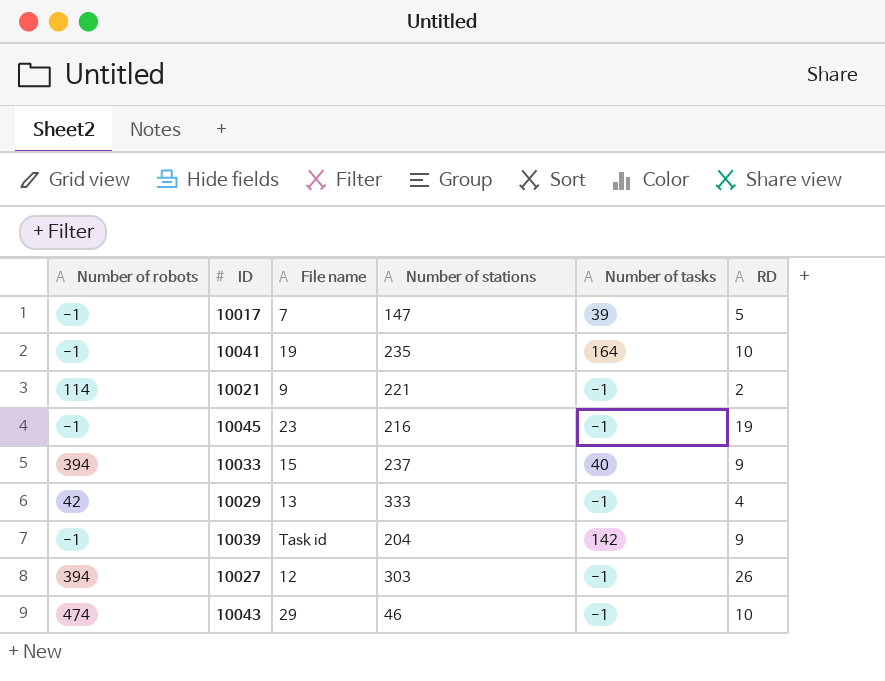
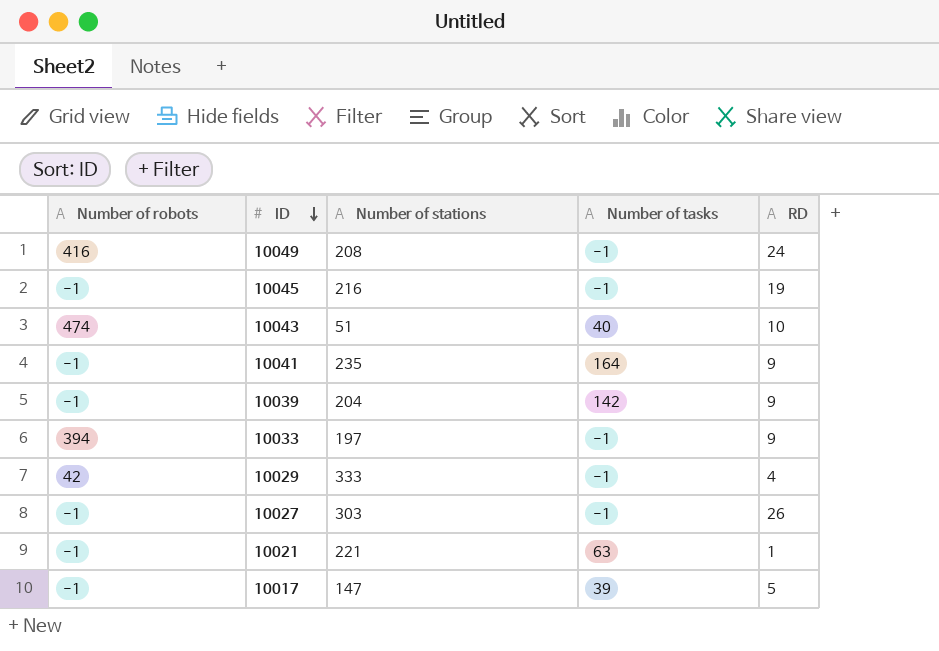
row order: none -> ID descending
column File name | position: 3 -> none
row 10049: none -> 416 | 208 | -1 | 24
10043 | Number of stations: 46 -> 51
10043 | Number of tasks: -1 -> 40
10041 | RD: 10 -> 9
10033 | Number of stations: 237 -> 197
10033 | Number of tasks: 40 -> -1
10027 | Number of robots: 394 -> -1
10021 | Number of robots: 114 -> -1
10021 | Number of tasks: -1 -> 63
10021 | RD: 2 -> 1

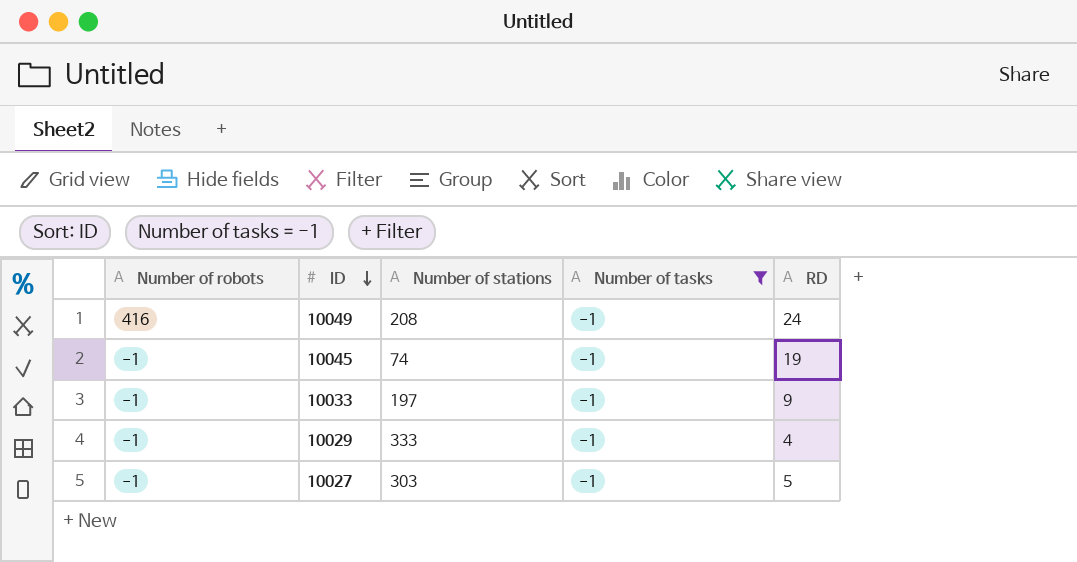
filter: none -> Number of tasks = -1
10045 | Number of stations: 216 -> 74
10033 | Number of robots: 394 -> -1
10029 | Number of robots: 42 -> -1
10027 | RD: 26 -> 5

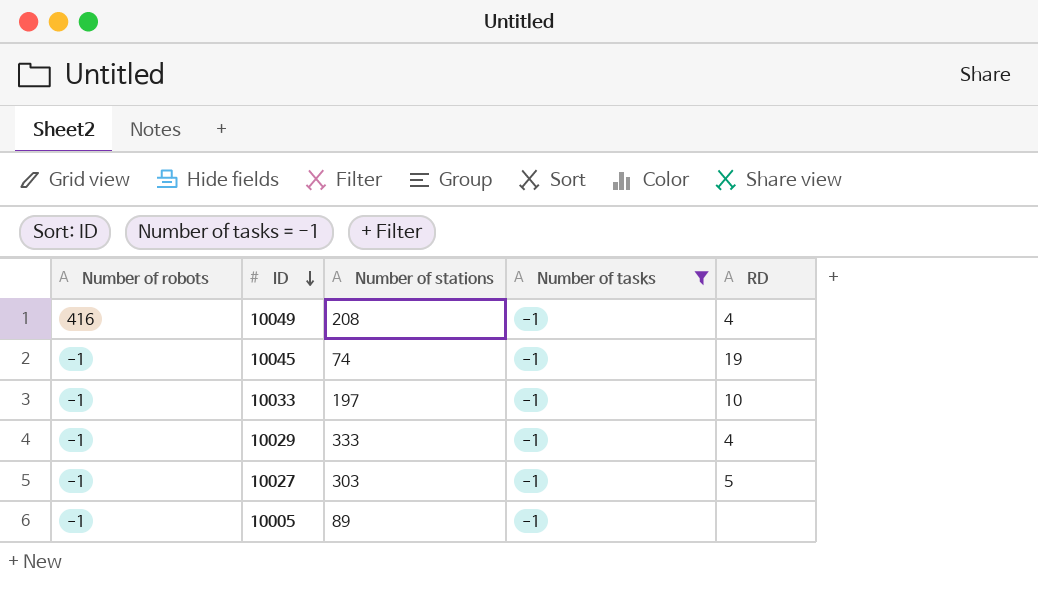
10049 | RD: 24 -> 4
10033 | RD: 9 -> 10
row 10005: none -> -1 | 89 | -1 | none

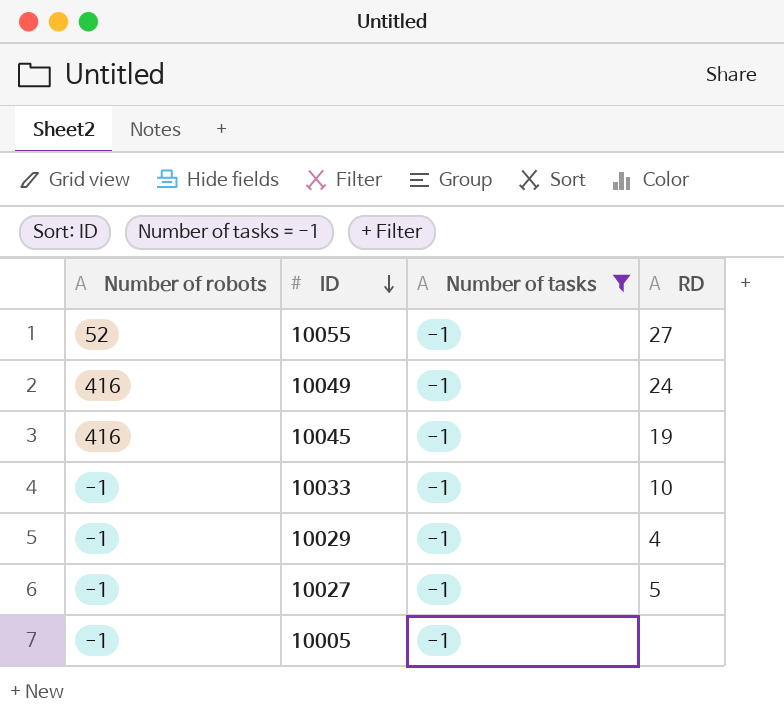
column Number of stations | position: 3 -> none
row 10055: none -> 52 | -1 | 27
10049 | RD: 4 -> 24
10045 | Number of robots: -1 -> 416

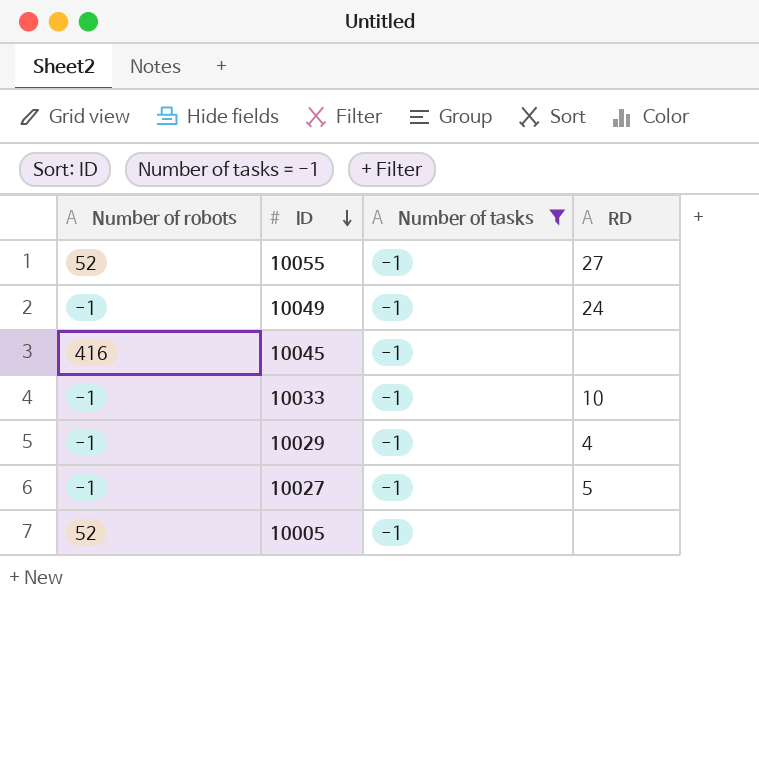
10049 | Number of robots: 416 -> -1
10045 | RD: 19 -> none
10005 | Number of robots: -1 -> 52

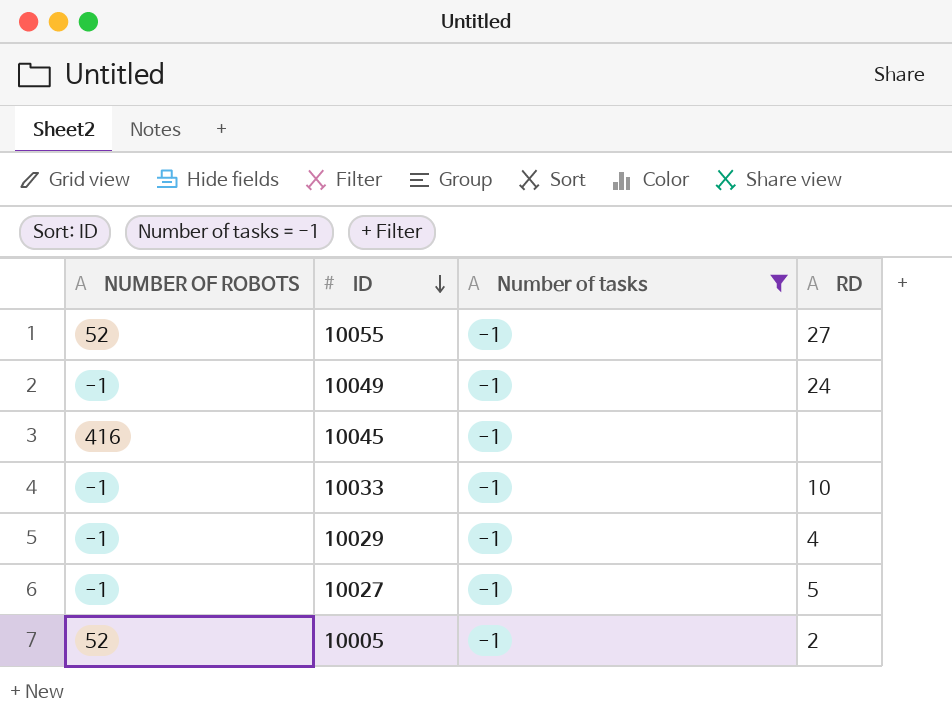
column name: Number of robots -> NUMBER OF ROBOTS
10005 | RD: none -> 2

